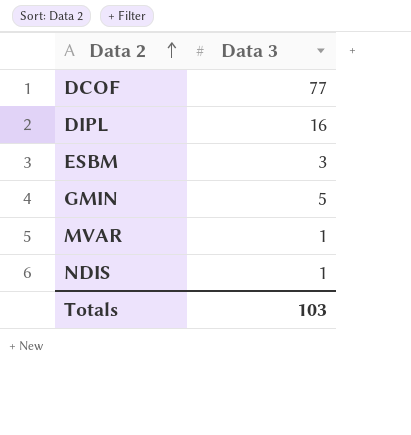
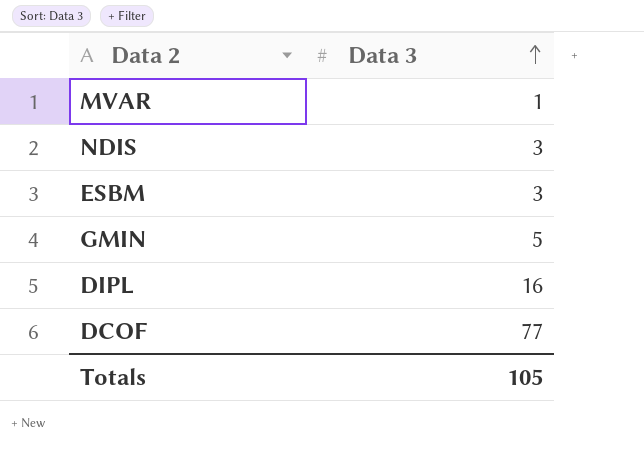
row order: Data 2 ascending -> Data 3 ascending
NDIS | Data 3: 1 -> 3
Totals | Data 3: 103 -> 105

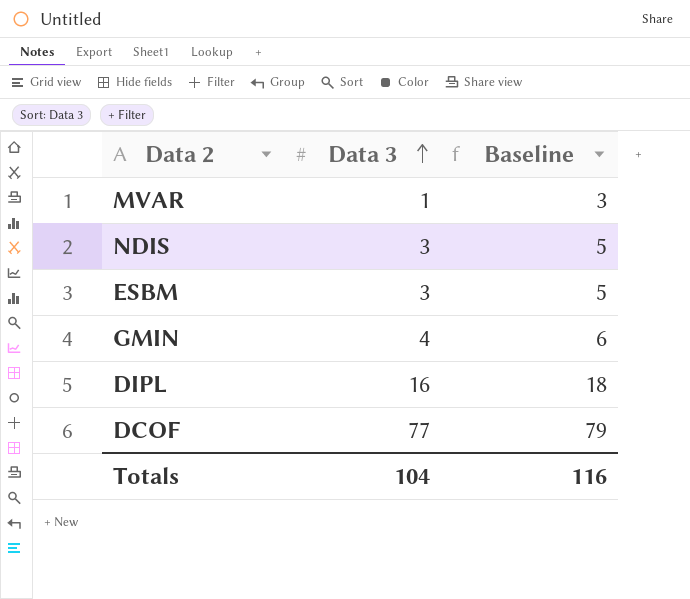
column Baseline | formula: none -> [Data 3] + 2
GMIN | Data 3: 5 -> 4
Totals | Data 3: 105 -> 104

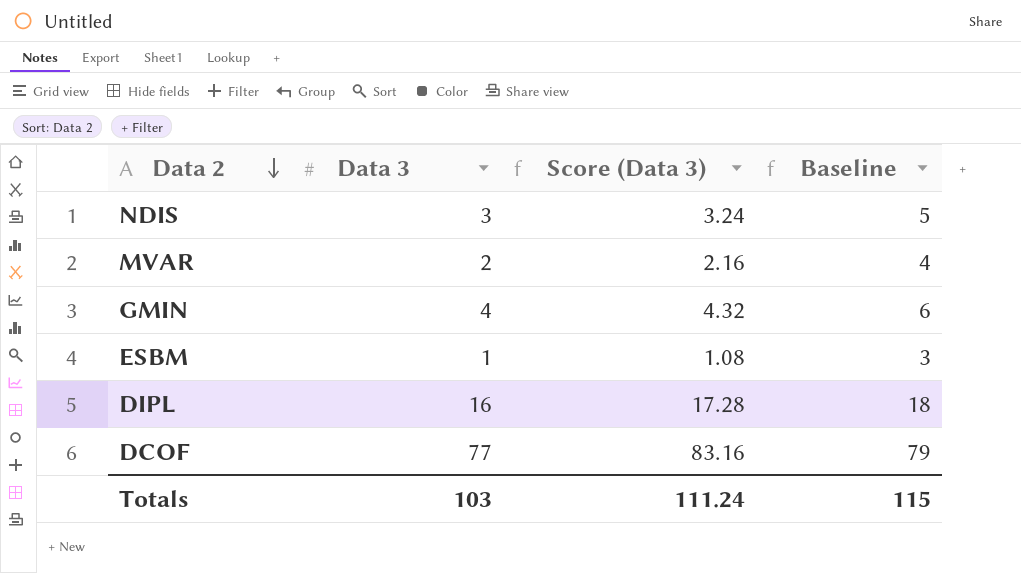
row order: Data 3 ascending -> Data 2 descending
column Score (Data 3) | formula: none -> [Data 3] * 1.08
MVAR | Data 3: 1 -> 2
MVAR | Baseline: 3 -> 4
ESBM | Data 3: 3 -> 1
ESBM | Baseline: 5 -> 3
Totals | Data 3: 104 -> 103
Totals | Baseline: 116 -> 115

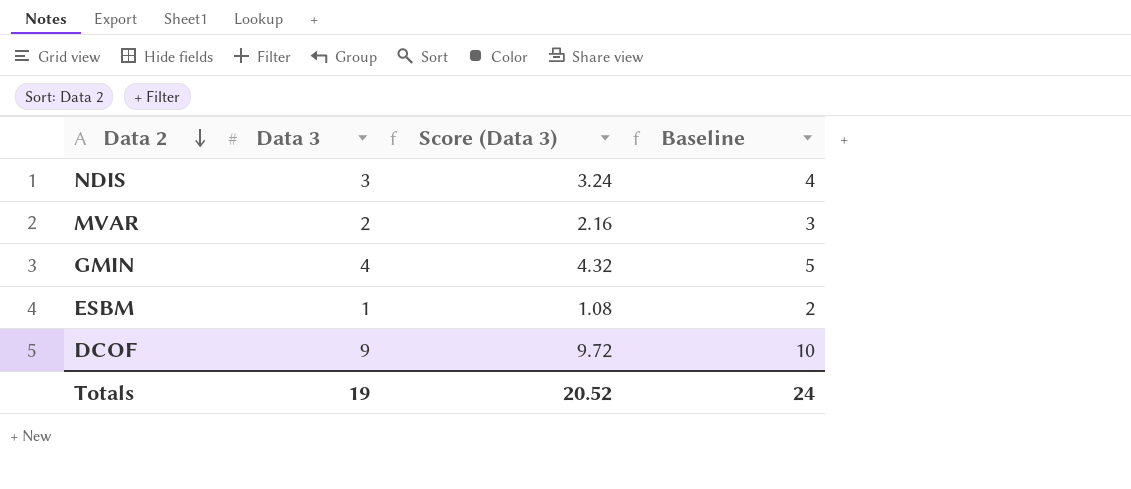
column Baseline | formula: [Data 3] + 2 -> [Data 3] + 1
row DIPL: 16 | 17.28 | 18 -> none
DCOF | Data 3: 77 -> 9
DCOF | Score (Data 3): 83.16 -> 9.72
Totals | Data 3: 103 -> 19
Totals | Score (Data 3): 111.24 -> 20.52
Totals | Baseline: 115 -> 24

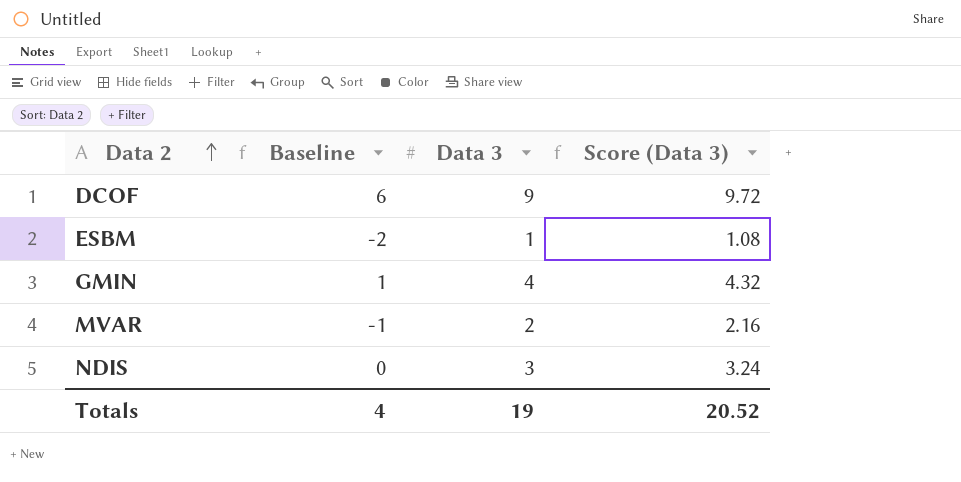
row order: Data 2 descending -> Data 2 ascending
column Baseline | formula: [Data 3] + 1 -> [Data 3] - 3
column Baseline | position: 4 -> 2
Totals | Baseline: 24 -> 4

